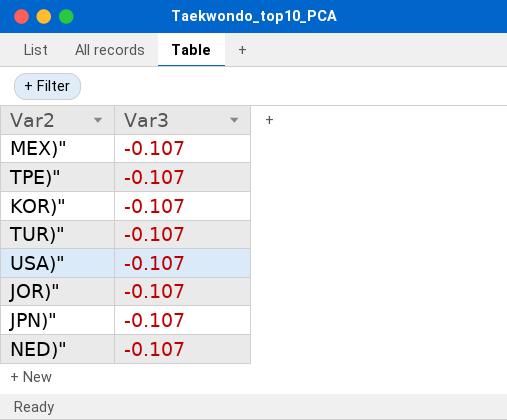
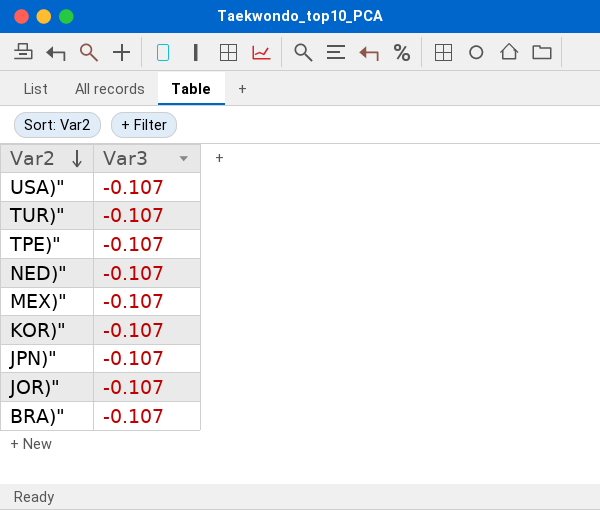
row order: none -> Var2 descending
row BRA)": none -> -0.107

